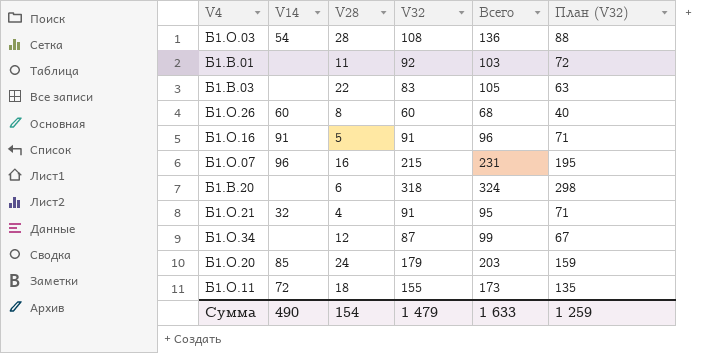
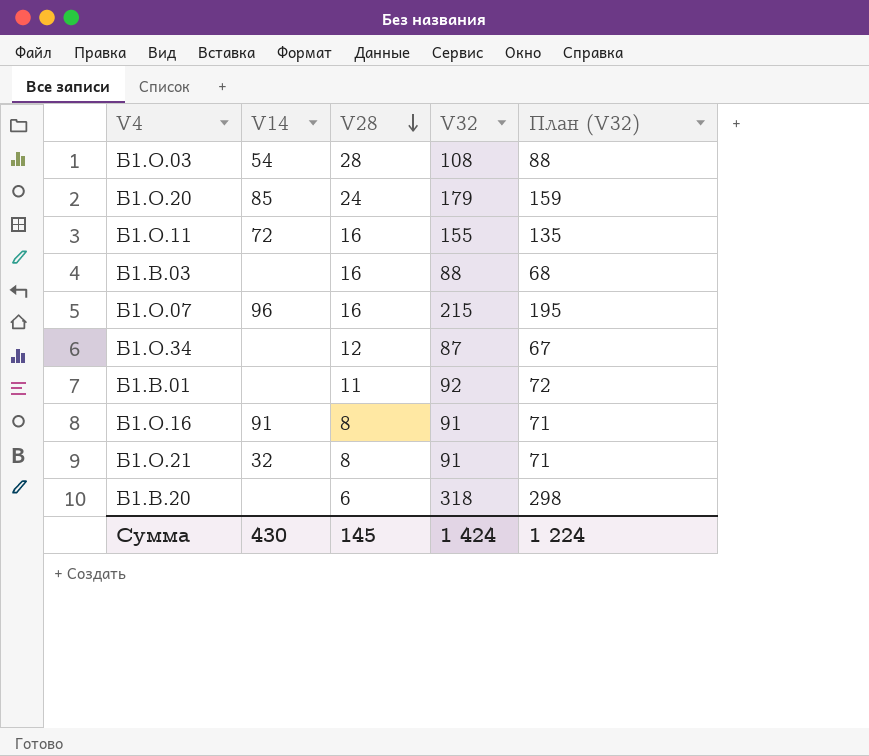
row order: none -> V28 descending
column Всего | formula: [V28] + [V32] -> none
row Б1.О.26: 60 | 8 | 60 | 68 | 40 -> none
Б1.О.11 | V28: 18 -> 16
Б1.В.03 | V28: 22 -> 16
Б1.В.03 | V32: 83 -> 88
Б1.В.03 | План (V32): 63 -> 68
Б1.О.16 | V28: 5 -> 8
Б1.О.21 | V28: 4 -> 8
Сумма | V14: 490 -> 430
Сумма | V28: 154 -> 145
Сумма | V32: 1 479 -> 1 424
Сумма | План (V32): 1 259 -> 1 224

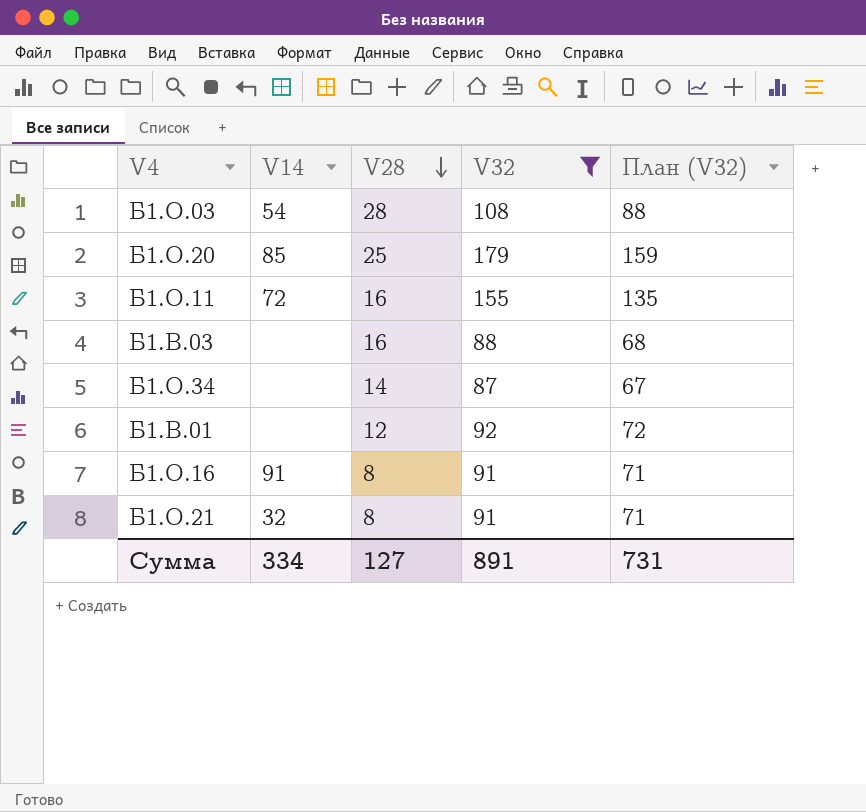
filter: none -> V32 <= 179
Б1.О.20 | V28: 24 -> 25
Б1.О.34 | V28: 12 -> 14
Б1.В.01 | V28: 11 -> 12
Сумма | V14: 430 -> 334
Сумма | V28: 145 -> 127
Сумма | V32: 1 424 -> 891
Сумма | План (V32): 1 224 -> 731

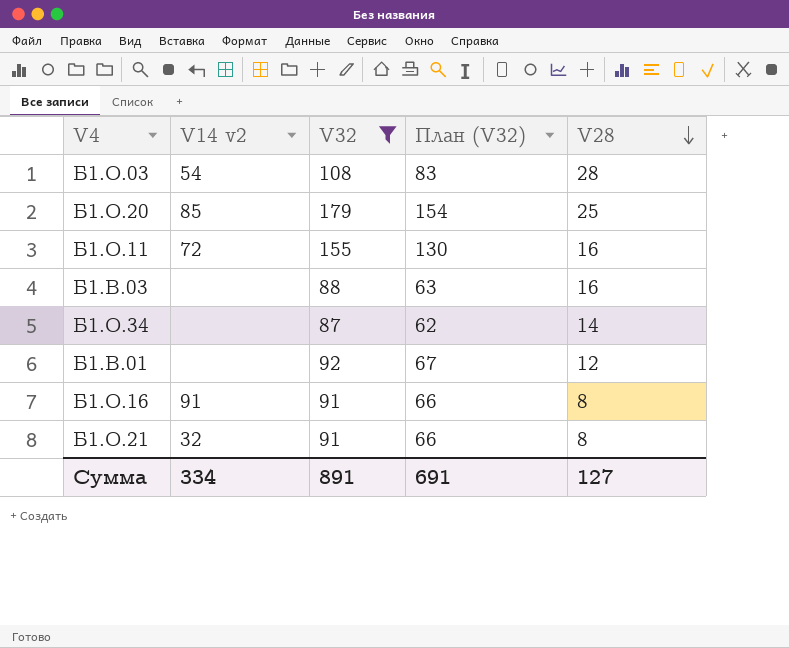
column name: V14 -> V14 v2
column План (V32) | formula: [V32] - 20 -> [V32] - 25
column V28 | position: 3 -> 5
Сумма | План (V32): 731 -> 691

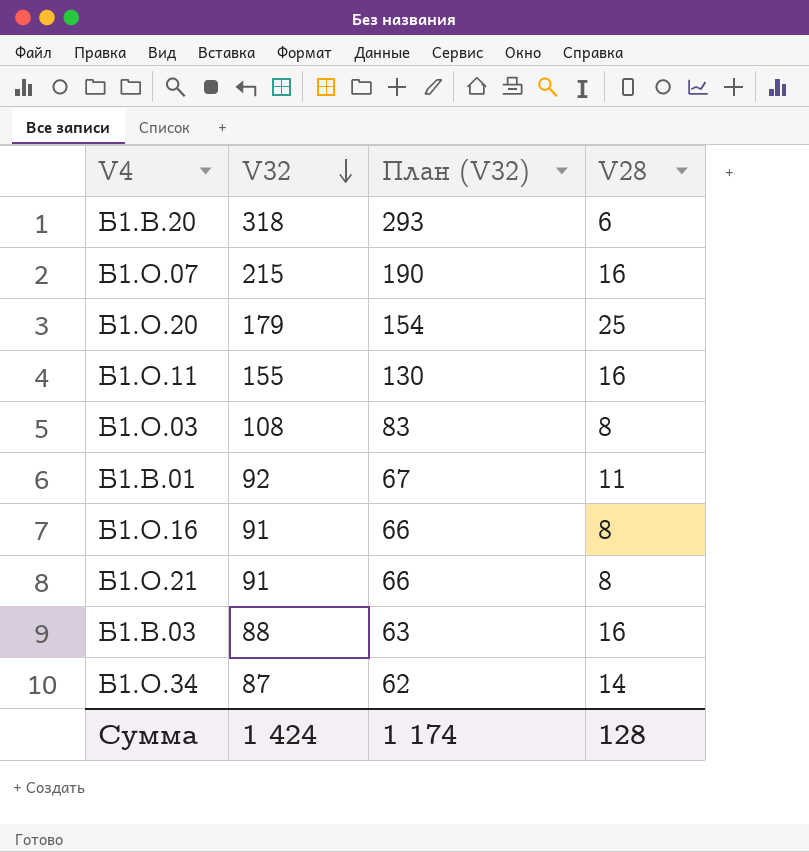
filter: V32 <= 179 -> none
row order: V28 descending -> V32 descending
column V14 v2 | position: 2 -> none
Б1.О.03 | V28: 28 -> 8
Б1.В.01 | V28: 12 -> 11
Сумма | V32: 891 -> 1 424
Сумма | План (V32): 691 -> 1 174
Сумма | V28: 127 -> 128

